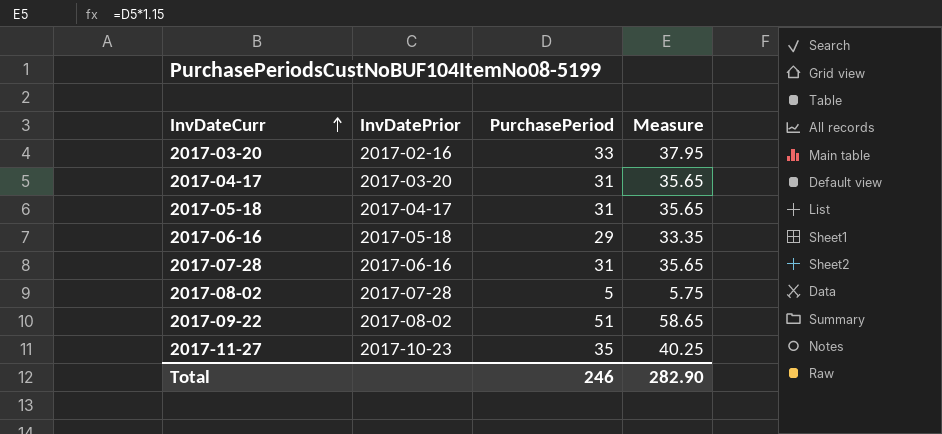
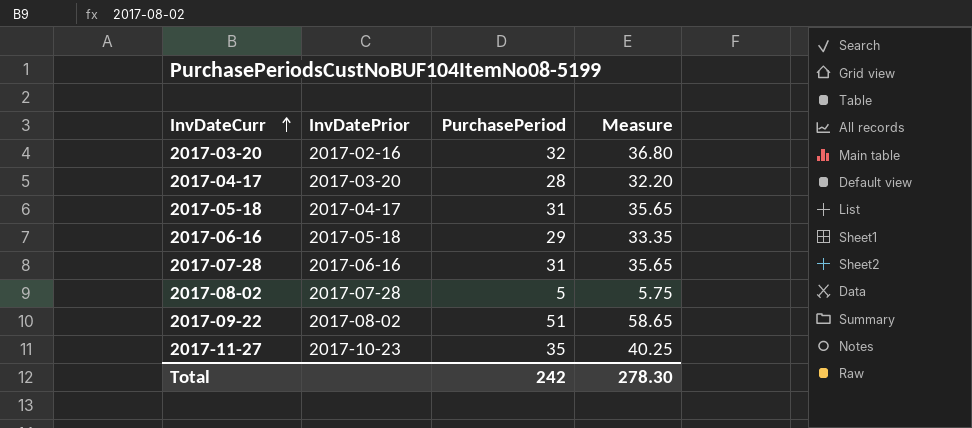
2017-03-20 | PurchasePeriod: 33 -> 32
2017-03-20 | Measure: 37.95 -> 36.80
2017-04-17 | PurchasePeriod: 31 -> 28
2017-04-17 | Measure: 35.65 -> 32.20
Total | PurchasePeriod: 246 -> 242
Total | Measure: 282.90 -> 278.30

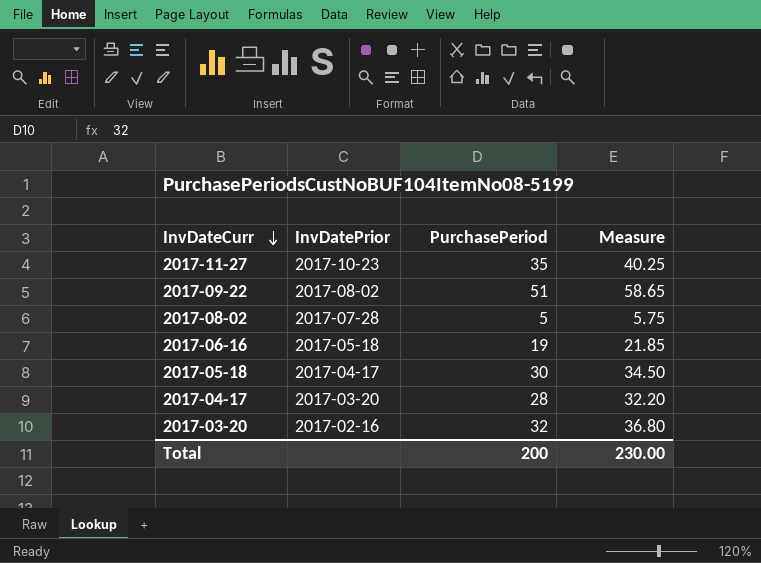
row order: InvDateCurr ascending -> InvDateCurr descending
row 2017-07-28: 2017-06-16 | 31 | 35.65 -> none
2017-06-16 | PurchasePeriod: 29 -> 19
2017-06-16 | Measure: 33.35 -> 21.85
2017-05-18 | PurchasePeriod: 31 -> 30
2017-05-18 | Measure: 35.65 -> 34.50
Total | PurchasePeriod: 242 -> 200
Total | Measure: 278.30 -> 230.00

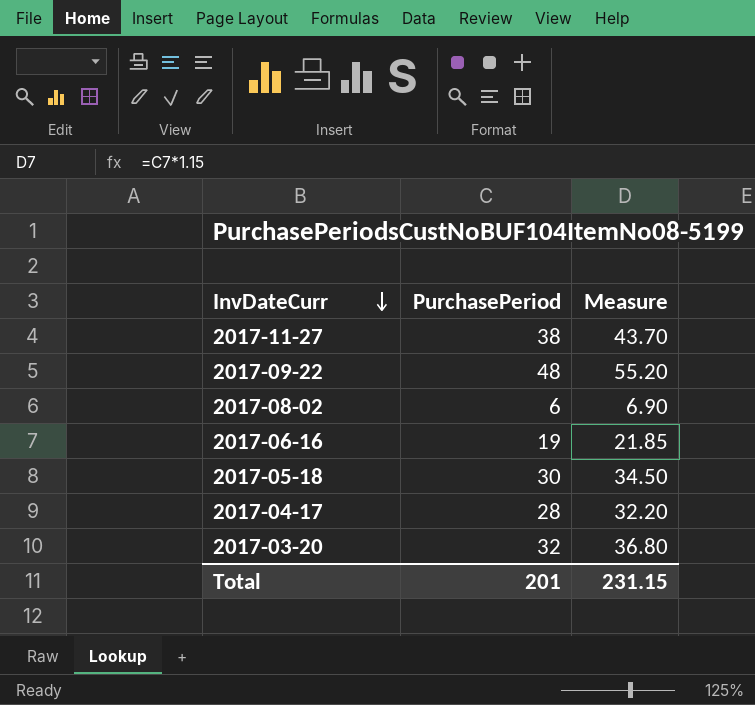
column InvDatePrior | position: 2 -> none
2017-11-27 | PurchasePeriod: 35 -> 38
2017-11-27 | Measure: 40.25 -> 43.70
2017-09-22 | PurchasePeriod: 51 -> 48
2017-09-22 | Measure: 58.65 -> 55.20
2017-08-02 | PurchasePeriod: 5 -> 6
2017-08-02 | Measure: 5.75 -> 6.90
Total | PurchasePeriod: 200 -> 201
Total | Measure: 230.00 -> 231.15

